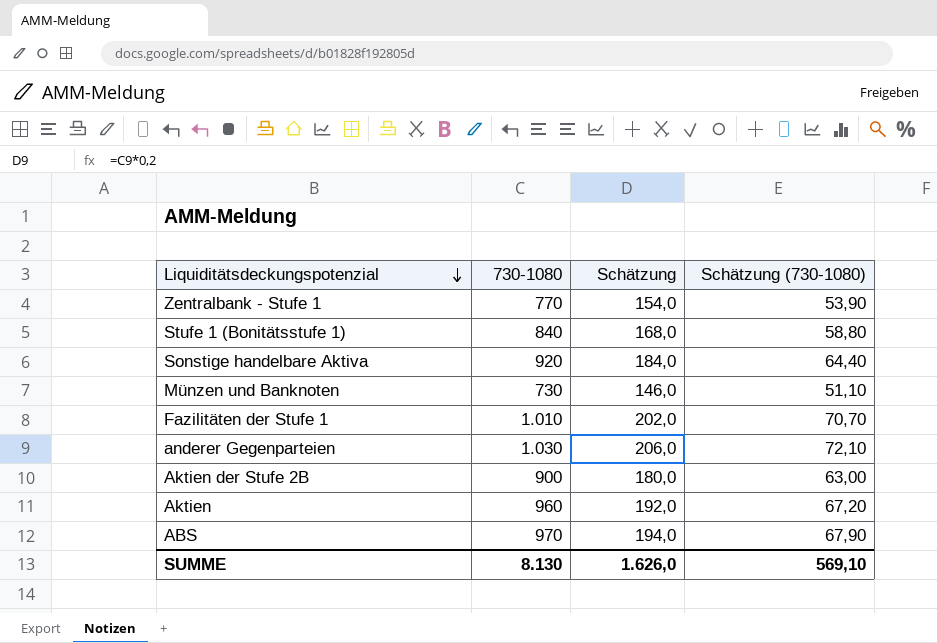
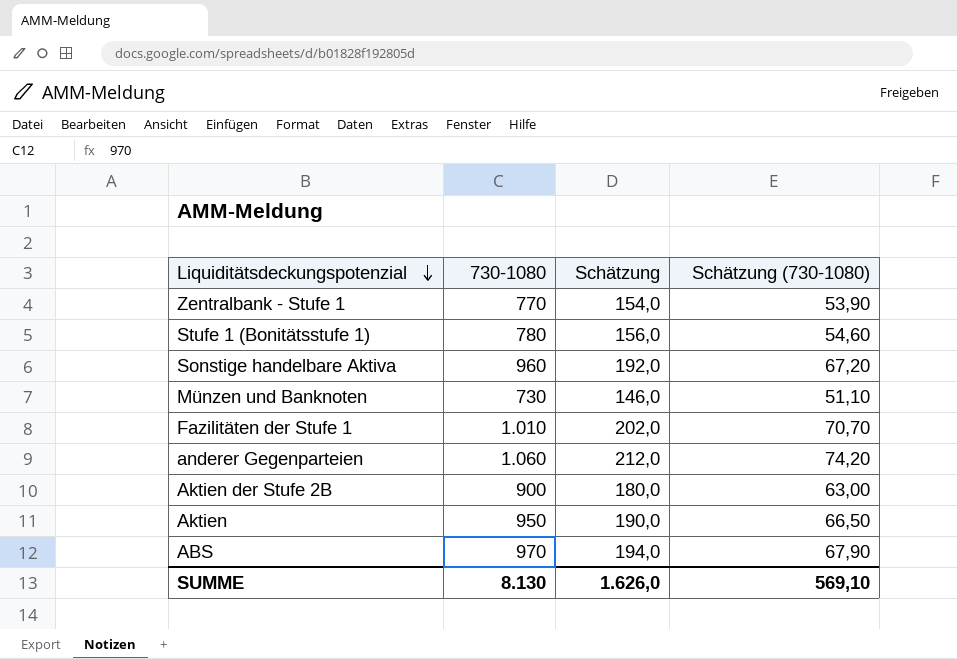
Stufe 1 (Bonitätsstufe 1) | 730-1080: 840 -> 780
Stufe 1 (Bonitätsstufe 1) | Schätzung: 168,0 -> 156,0
Stufe 1 (Bonitätsstufe 1) | Schätzung (730-1080): 58,80 -> 54,60
Sonstige handelbare Aktiva | 730-1080: 920 -> 960
Sonstige handelbare Aktiva | Schätzung: 184,0 -> 192,0
Sonstige handelbare Aktiva | Schätzung (730-1080): 64,40 -> 67,20
anderer Gegenparteien | 730-1080: 1.030 -> 1.060
anderer Gegenparteien | Schätzung: 206,0 -> 212,0
anderer Gegenparteien | Schätzung (730-1080): 72,10 -> 74,20
Aktien | 730-1080: 960 -> 950
Aktien | Schätzung: 192,0 -> 190,0
Aktien | Schätzung (730-1080): 67,20 -> 66,50

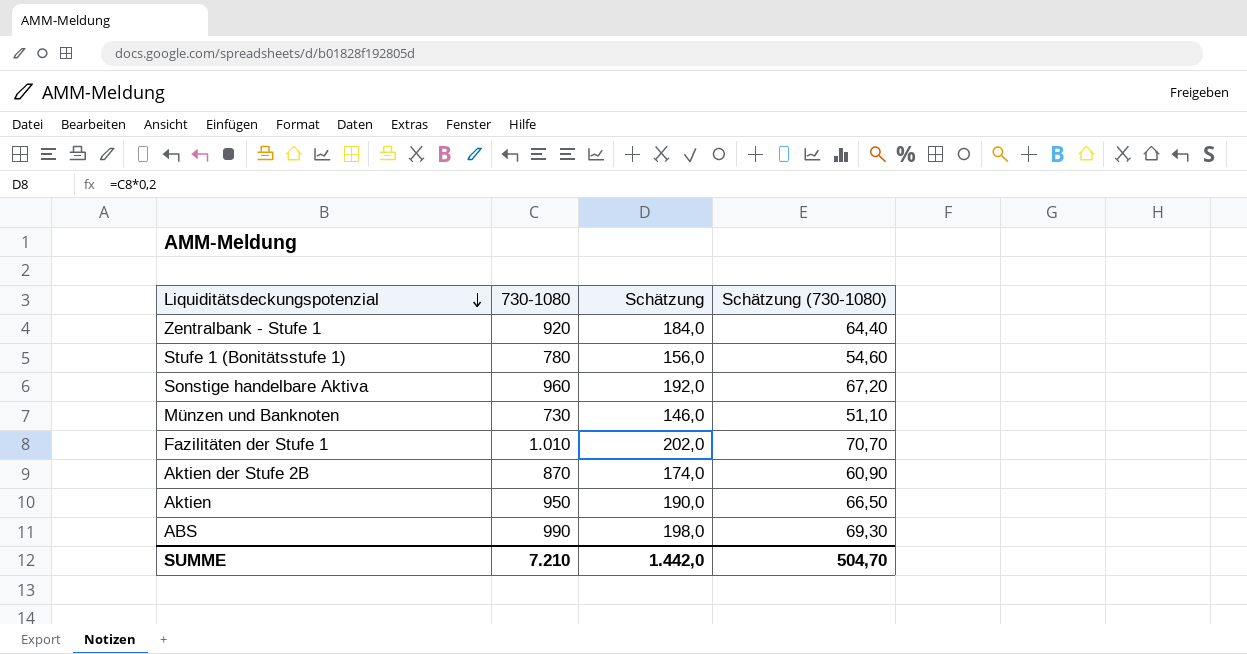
row anderer Gegenparteien: 1.060 | 212,0 | 74,20 -> none
Zentralbank - Stufe 1 | 730-1080: 770 -> 920
Zentralbank - Stufe 1 | Schätzung: 154,0 -> 184,0
Zentralbank - Stufe 1 | Schätzung (730-1080): 53,90 -> 64,40
Aktien der Stufe 2B | 730-1080: 900 -> 870
Aktien der Stufe 2B | Schätzung: 180,0 -> 174,0
Aktien der Stufe 2B | Schätzung (730-1080): 63,00 -> 60,90
ABS | 730-1080: 970 -> 990
ABS | Schätzung: 194,0 -> 198,0
ABS | Schätzung (730-1080): 67,90 -> 69,30
SUMME | 730-1080: 8.130 -> 7.210
SUMME | Schätzung: 1.626,0 -> 1.442,0
SUMME | Schätzung (730-1080): 569,10 -> 504,70

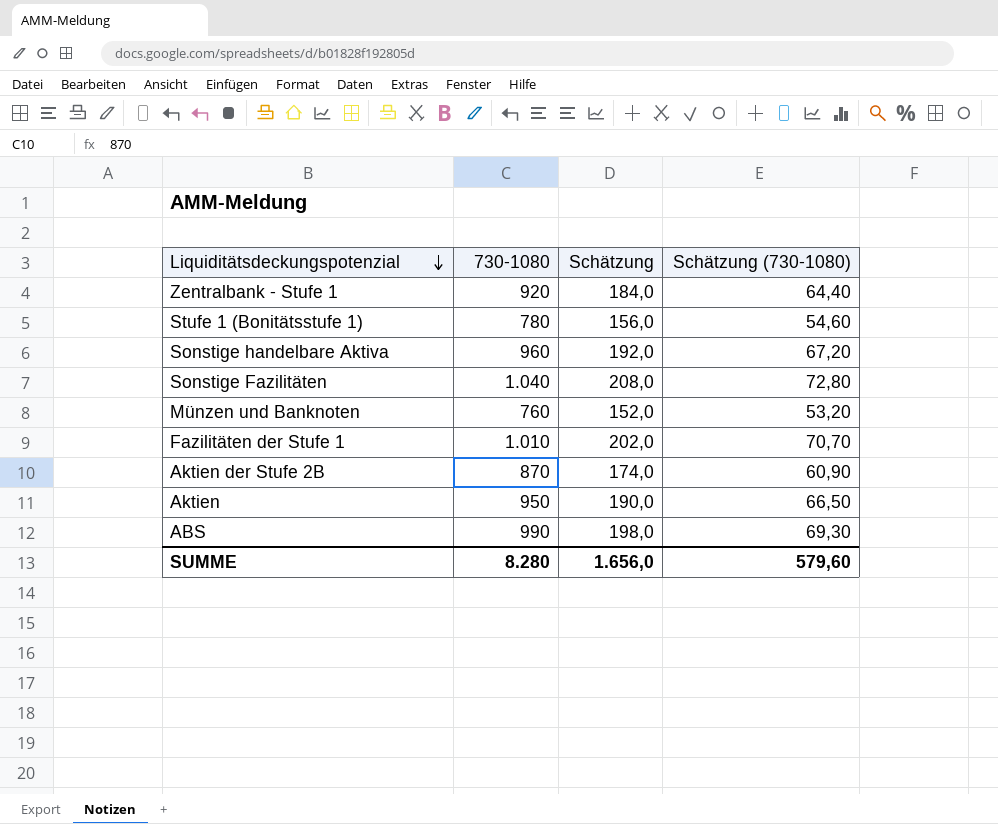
row Sonstige Fazilitäten: none -> 1.040 | 208,0 | 72,80
Münzen und Banknoten | 730-1080: 730 -> 760
Münzen und Banknoten | Schätzung: 146,0 -> 152,0
Münzen und Banknoten | Schätzung (730-1080): 51,10 -> 53,20
SUMME | 730-1080: 7.210 -> 8.280
SUMME | Schätzung: 1.442,0 -> 1.656,0
SUMME | Schätzung (730-1080): 504,70 -> 579,60

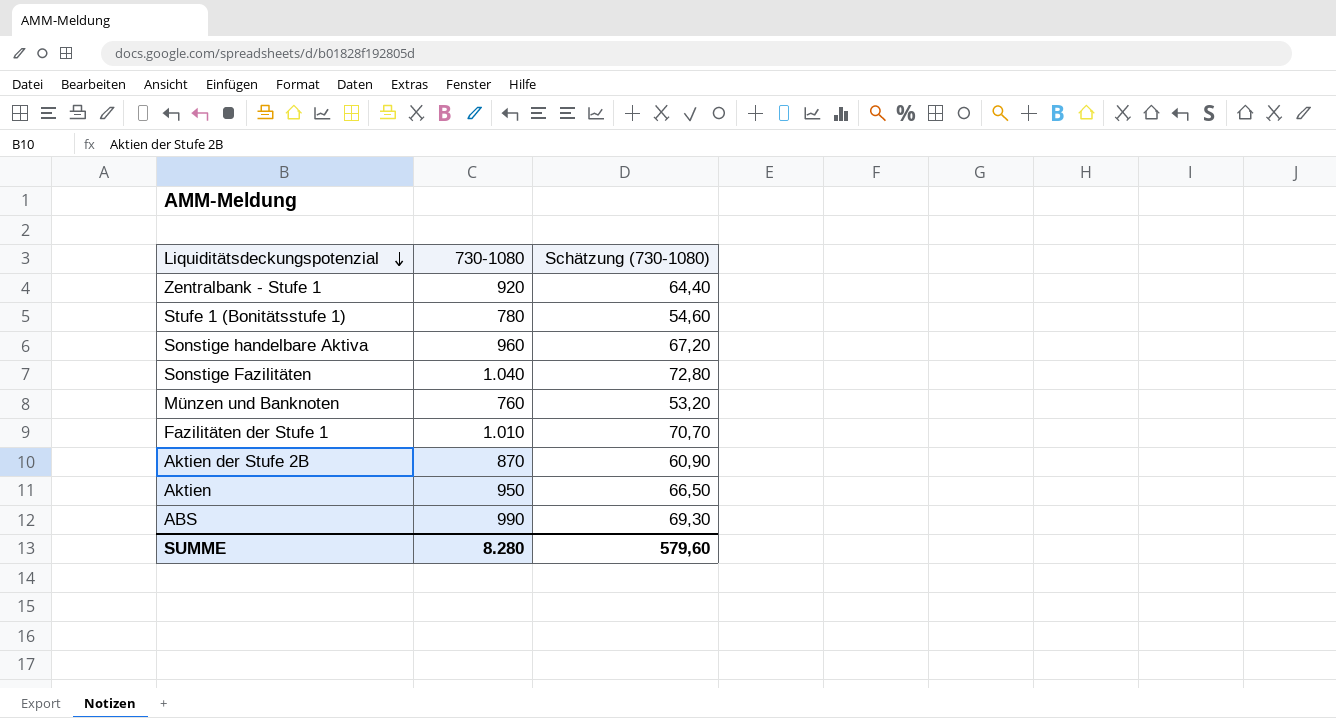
column Schätzung | formula: [730-1080] * 0,2 -> none

